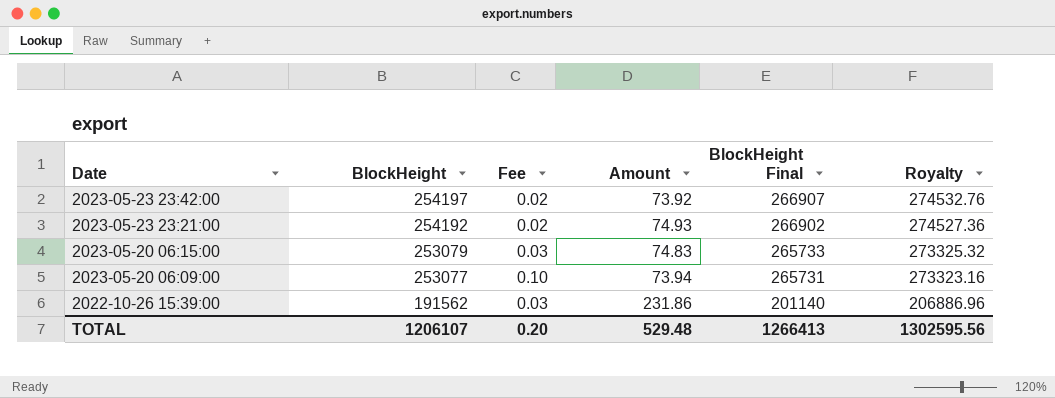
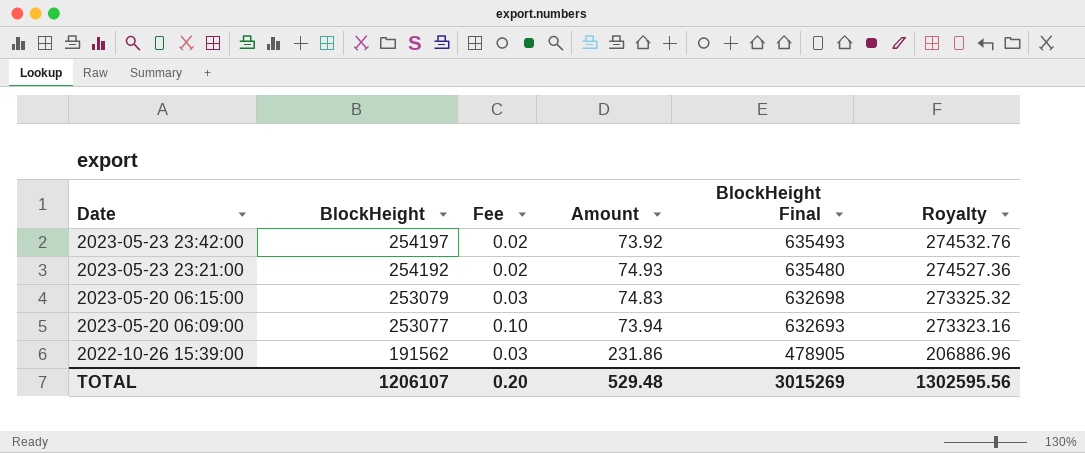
column BlockHeight Final | formula: [BlockHeight] * 1.05 -> [BlockHeight] * 2.5
TOTAL | BlockHeight Final: 1266413 -> 3015269

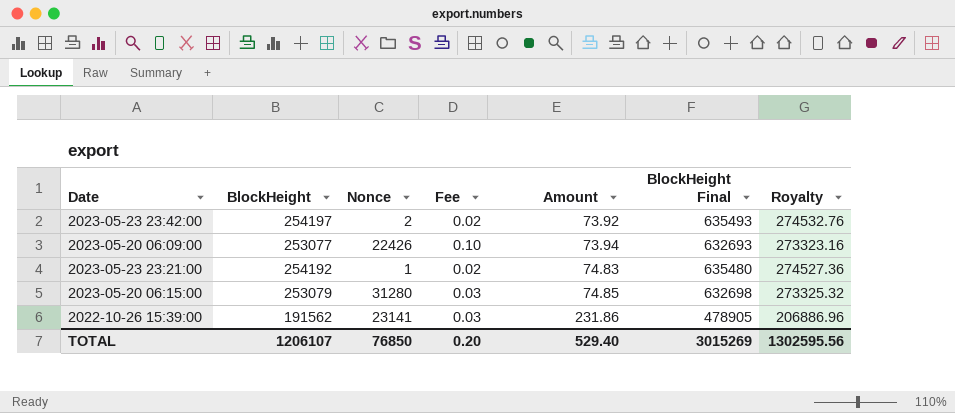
row order: Date descending -> Amount ascending
column Nonce | position: none -> 3
2023-05-23 23:21:00 | Amount: 74.93 -> 74.83
2023-05-20 06:15:00 | Amount: 74.83 -> 74.85
TOTAL | Amount: 529.48 -> 529.40

